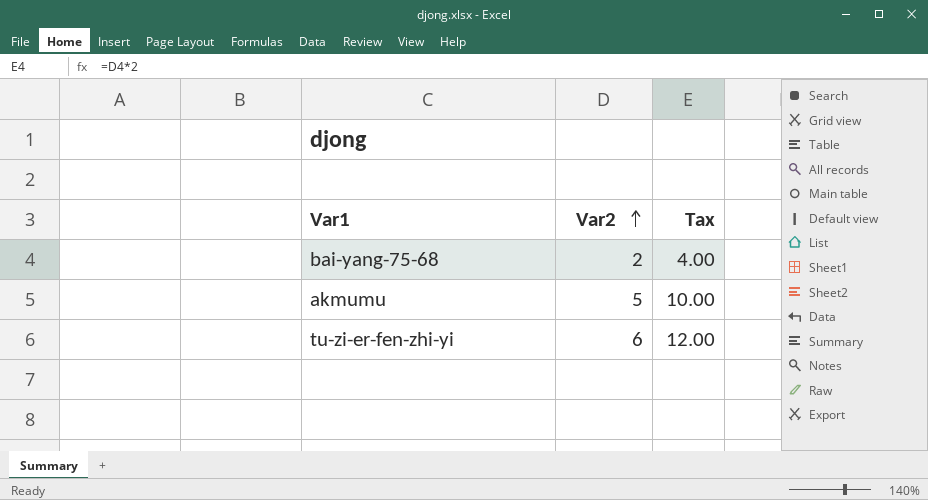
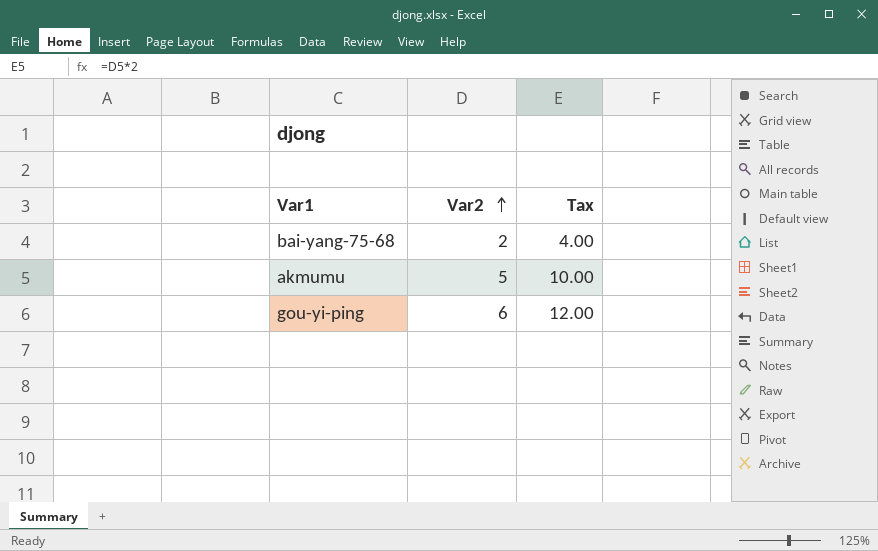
row tu-zi-er-fen-zhi-yi: 6 | 12.00 -> none
row gou-yi-ping: none -> 6 | 12.00

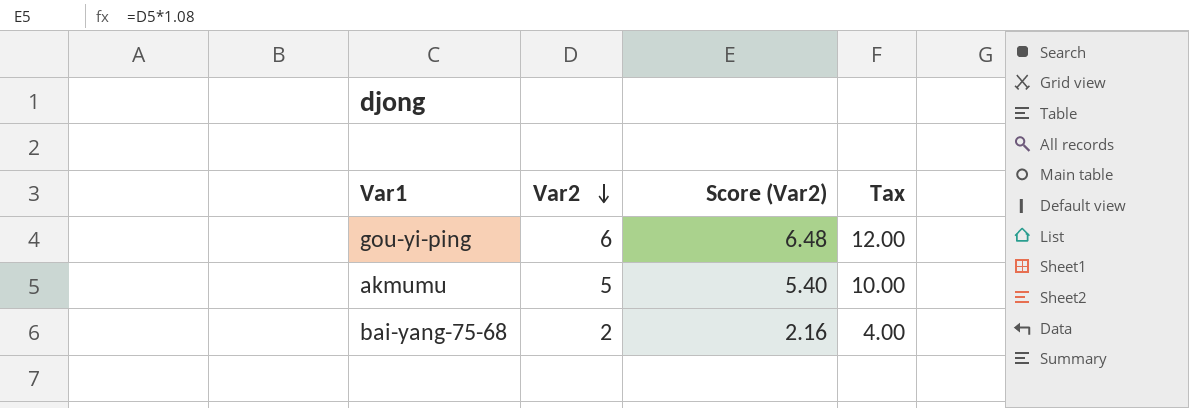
row order: Var2 ascending -> Var2 descending
column Score (Var2) | formula: none -> [Var2] * 1.08

